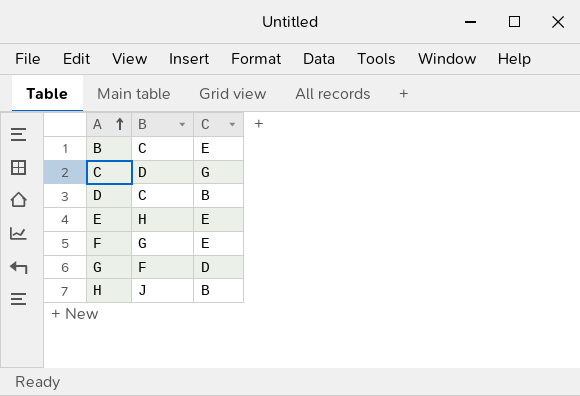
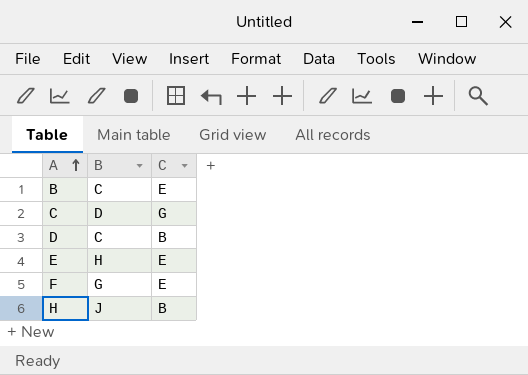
row G: F | D -> none

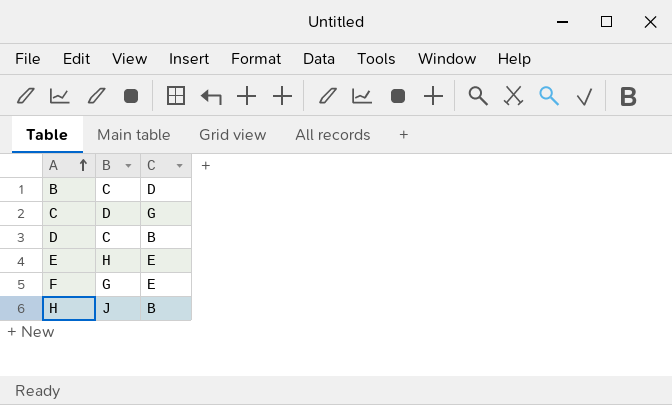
B | C: E -> D

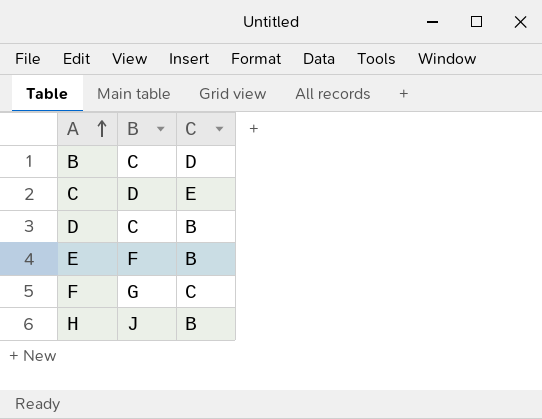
C | C: G -> E
E | B: H -> F
E | C: E -> B
F | C: E -> C

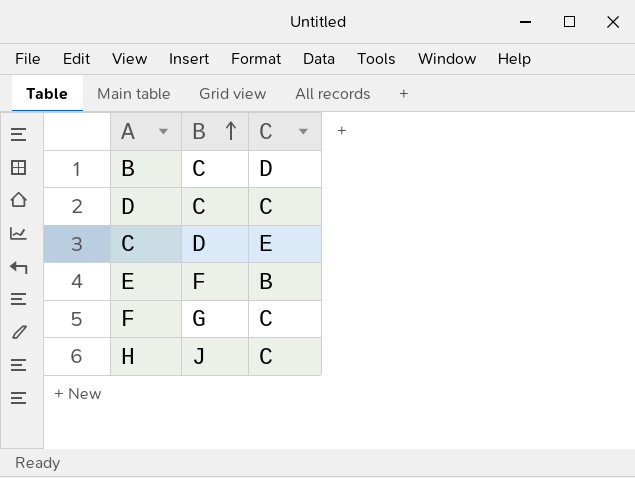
row order: A ascending -> B ascending
D | C: B -> C
H | C: B -> C

